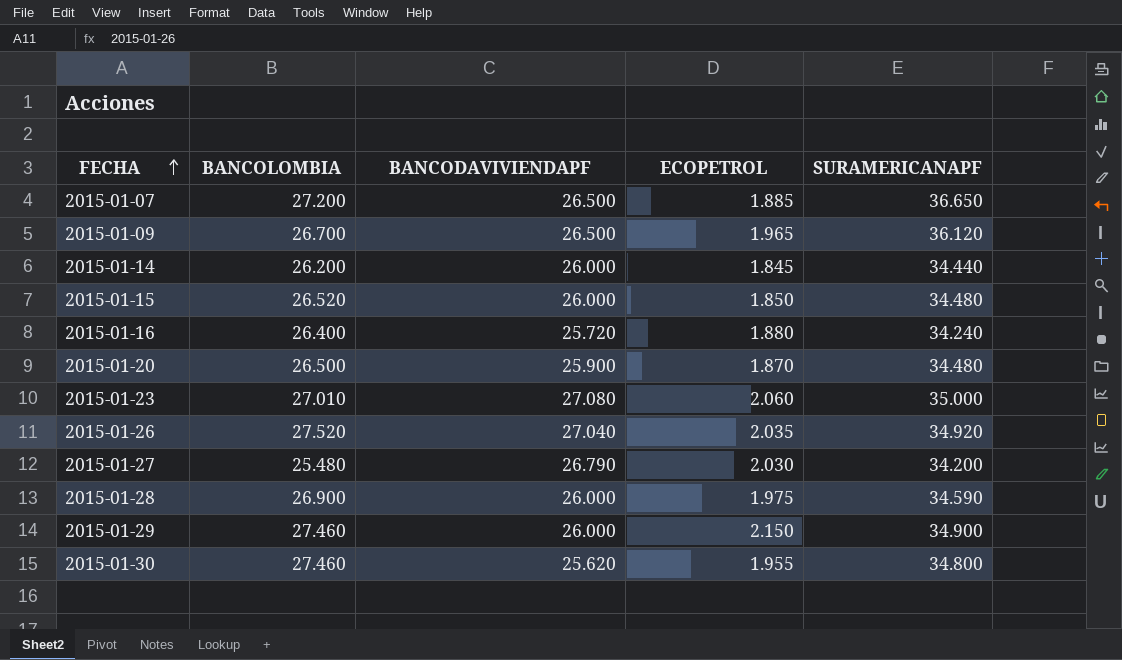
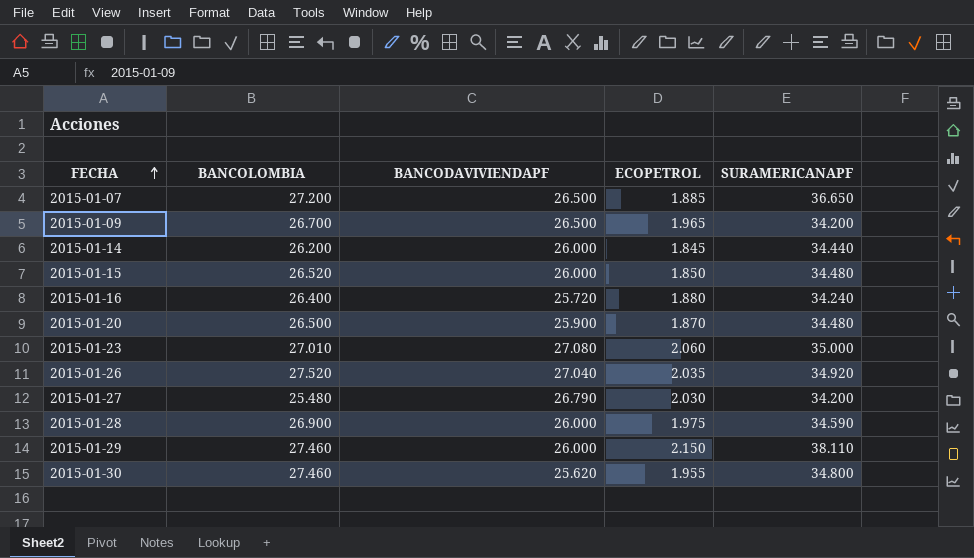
2015-01-09 | SURAMERICANAPF: 36.120 -> 34.200
2015-01-29 | SURAMERICANAPF: 34.900 -> 38.110

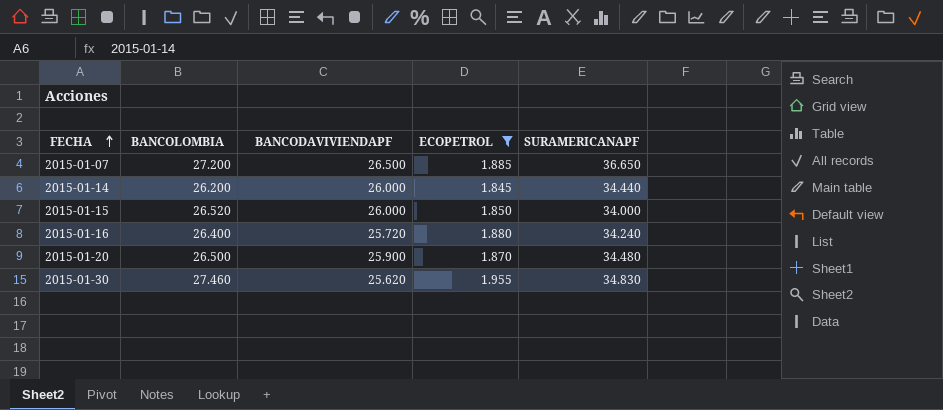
filter: none -> ECOPETROL <= 1.955
2015-01-15 | SURAMERICANAPF: 34.480 -> 34.000
2015-01-30 | SURAMERICANAPF: 34.800 -> 34.830

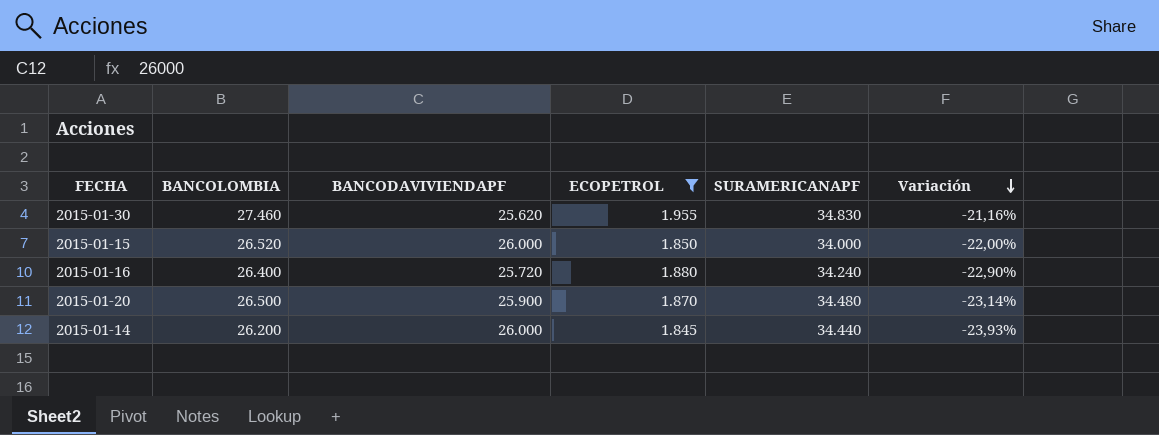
row order: FECHA ascending -> Variación descending
column Variación | formula: none -> ([BANCOLOMBIA] - [SURAMERICANAPF]) / [SURAMERICANAPF]
row 2015-01-07: 27.200 | 26.500 | 1.885 | 36.650 -> none

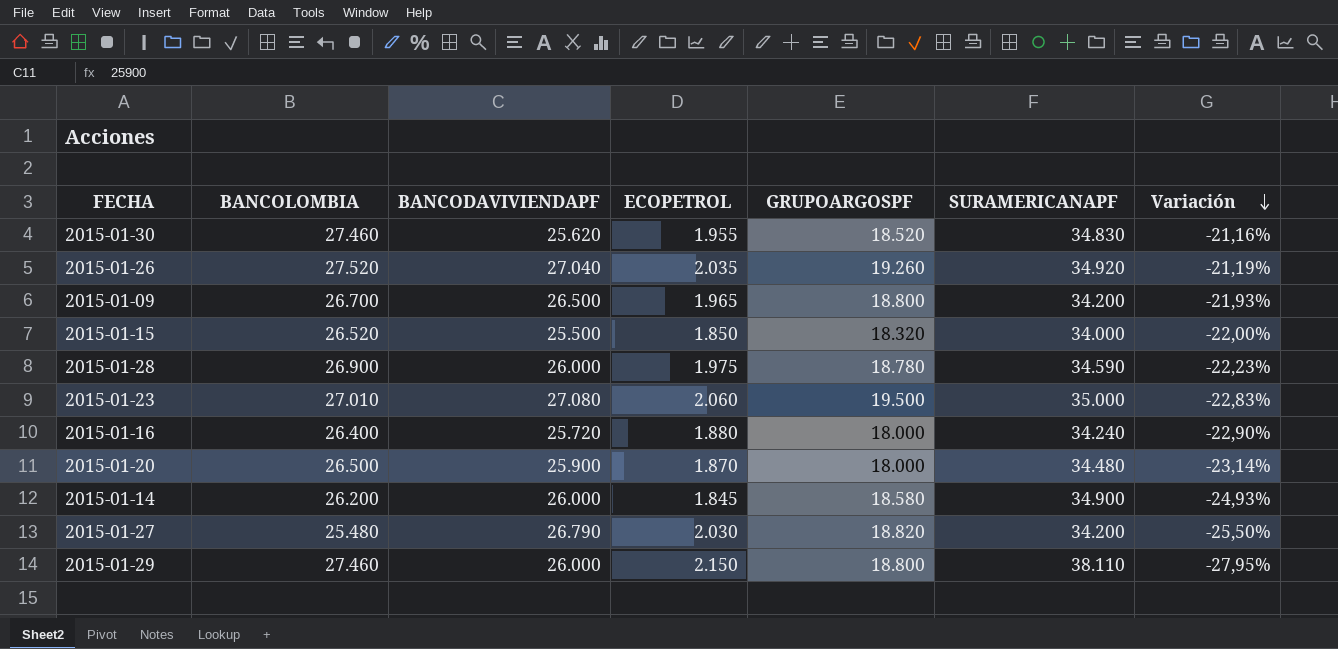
filter: ECOPETROL <= 1.955 -> none
column GRUPOARGOSPF | position: none -> 5
2015-01-15 | BANCODAVIVIENDAPF: 26.000 -> 25.500
2015-01-14 | SURAMERICANAPF: 34.440 -> 34.900
2015-01-14 | Variación: -23,93% -> -24,93%

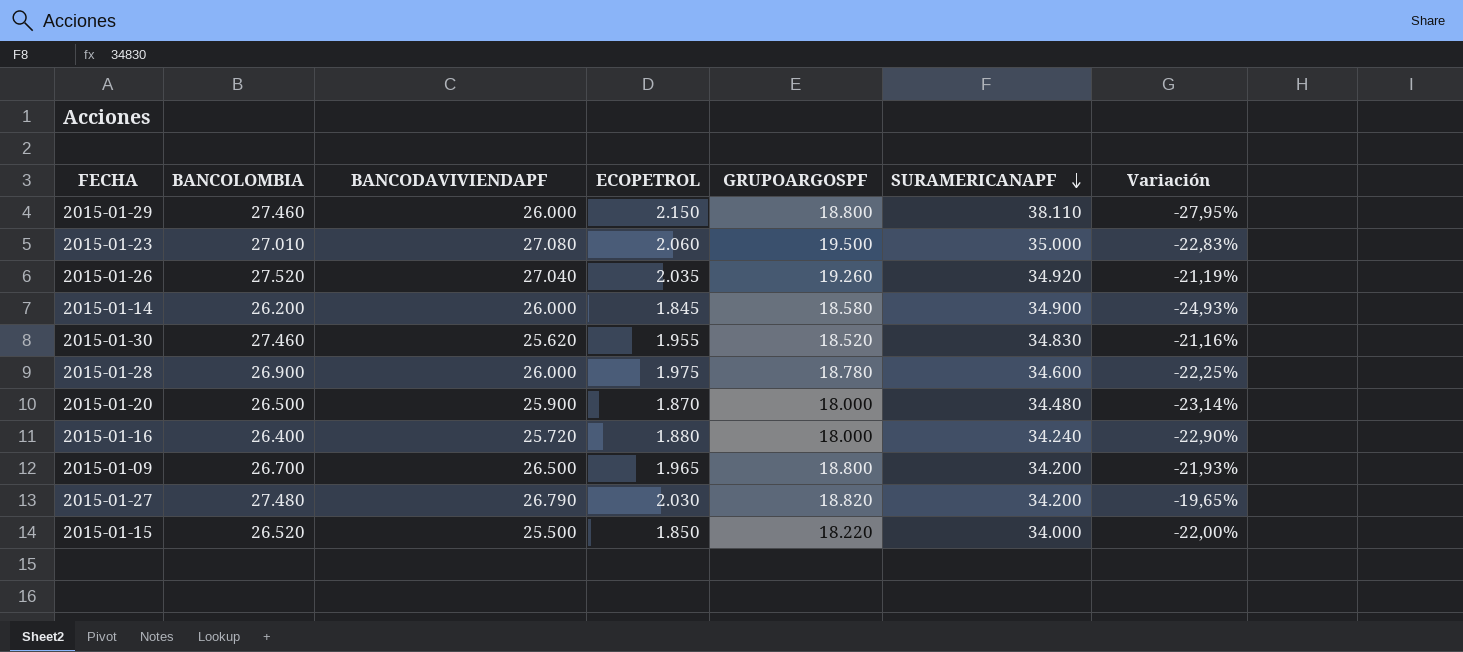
row order: Variación descending -> SURAMERICANAPF descending
2015-01-28 | SURAMERICANAPF: 34.590 -> 34.600
2015-01-28 | Variación: -22,23% -> -22,25%
2015-01-27 | BANCOLOMBIA: 25.480 -> 27.480
2015-01-27 | Variación: -25,50% -> -19,65%
2015-01-15 | GRUPOARGOSPF: 18.320 -> 18.220

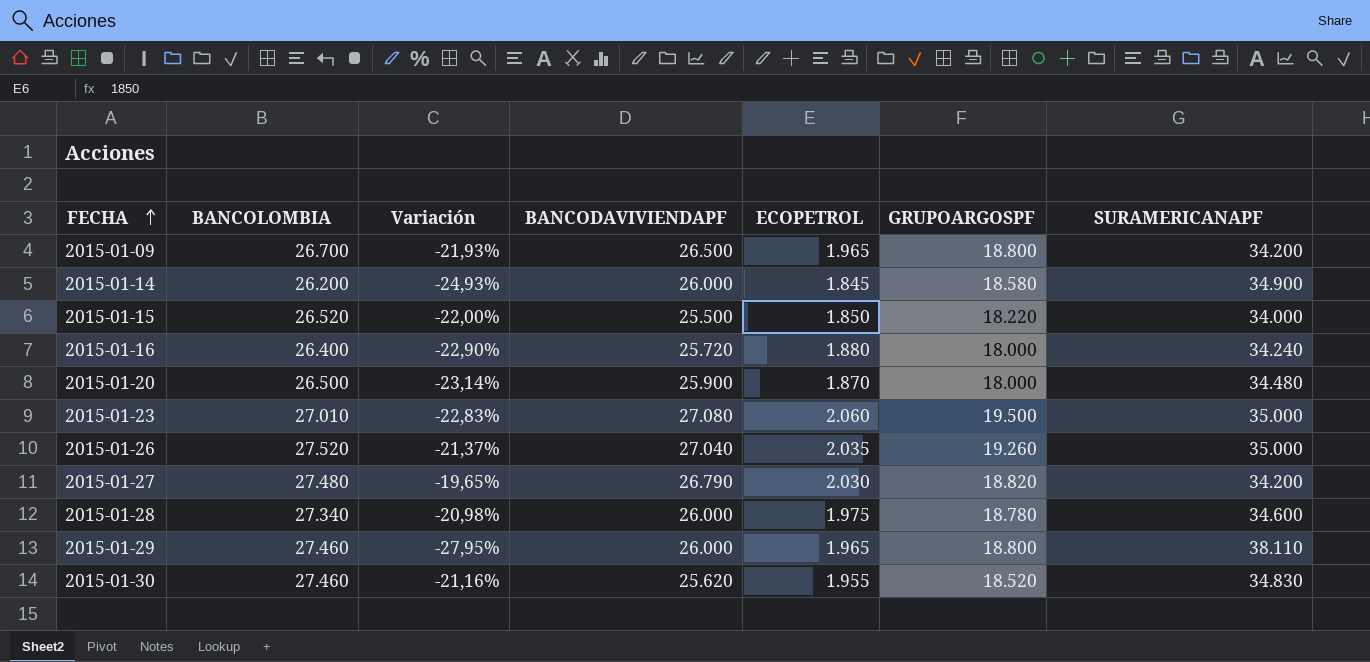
row order: SURAMERICANAPF descending -> FECHA ascending
column Variación | position: 7 -> 3
2015-01-26 | Variación: -21,19% -> -21,37%
2015-01-26 | SURAMERICANAPF: 34.920 -> 35.000
2015-01-28 | BANCOLOMBIA: 26.900 -> 27.340
2015-01-28 | Variación: -22,25% -> -20,98%
2015-01-29 | ECOPETROL: 2.150 -> 1.965

